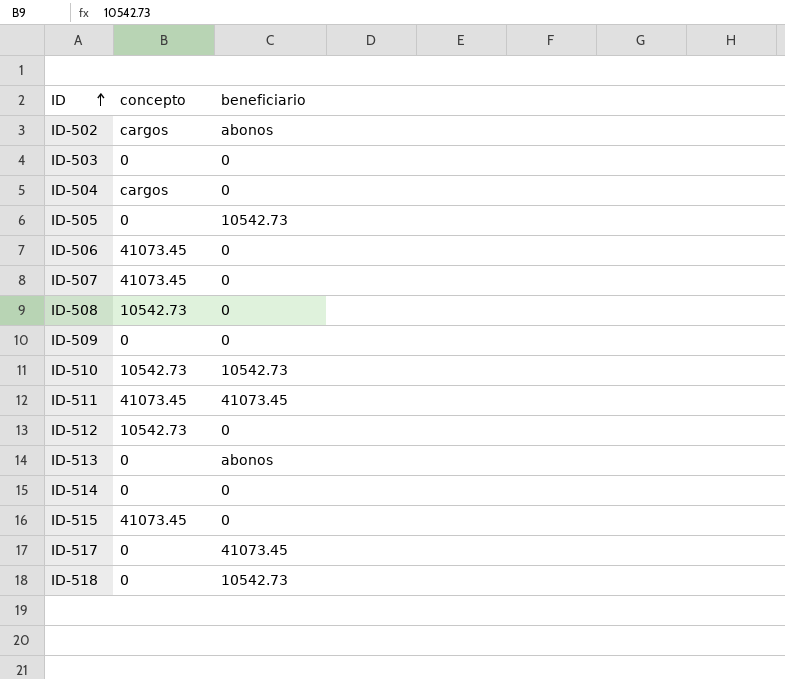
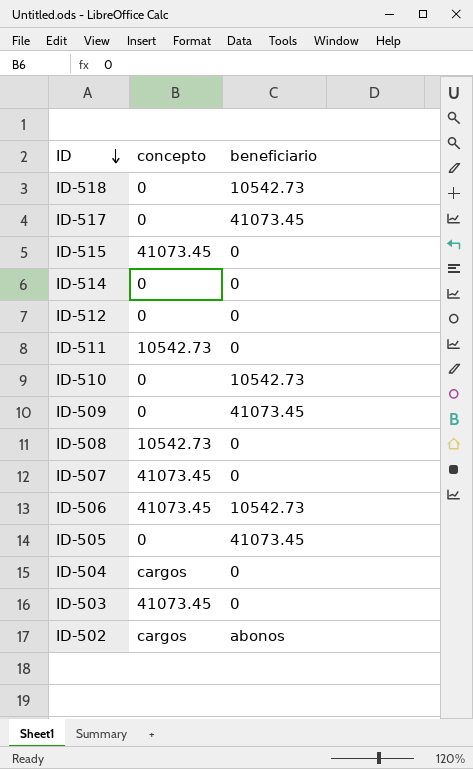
row order: ID ascending -> ID descending
row ID-513: 0 | abonos -> none
ID-512 | concepto: 10542.73 -> 0
ID-511 | concepto: 41073.45 -> 10542.73
ID-511 | beneficiario: 41073.45 -> 0
ID-510 | concepto: 10542.73 -> 0
ID-509 | beneficiario: 0 -> 41073.45
ID-506 | beneficiario: 0 -> 10542.73
ID-505 | beneficiario: 10542.73 -> 41073.45
ID-503 | concepto: 0 -> 41073.45

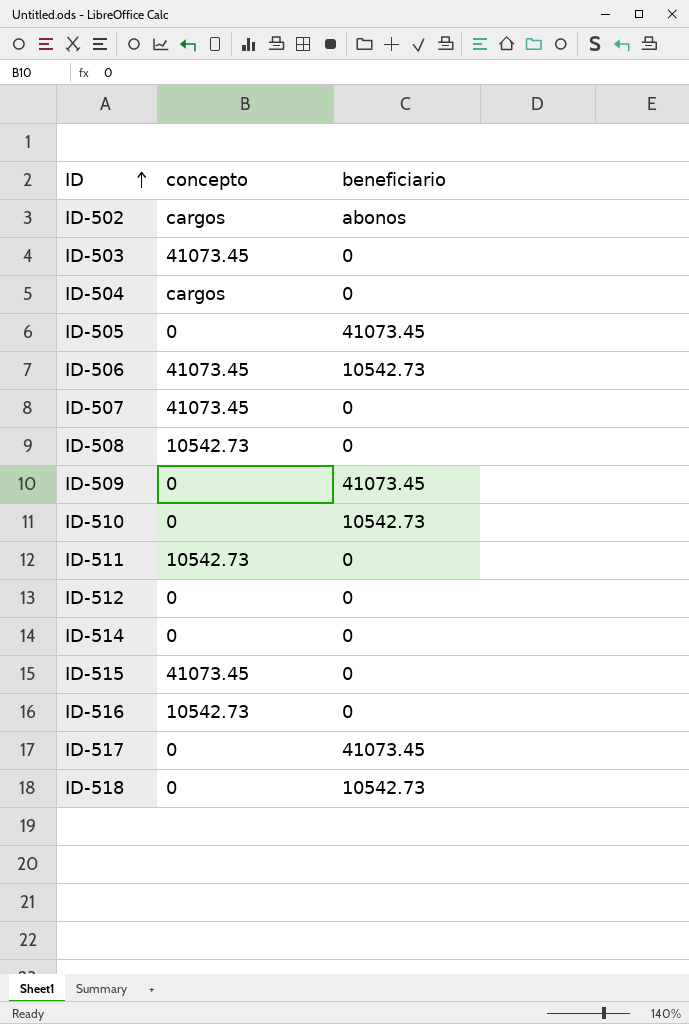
row order: ID descending -> ID ascending
row ID-516: none -> 10542.73 | 0

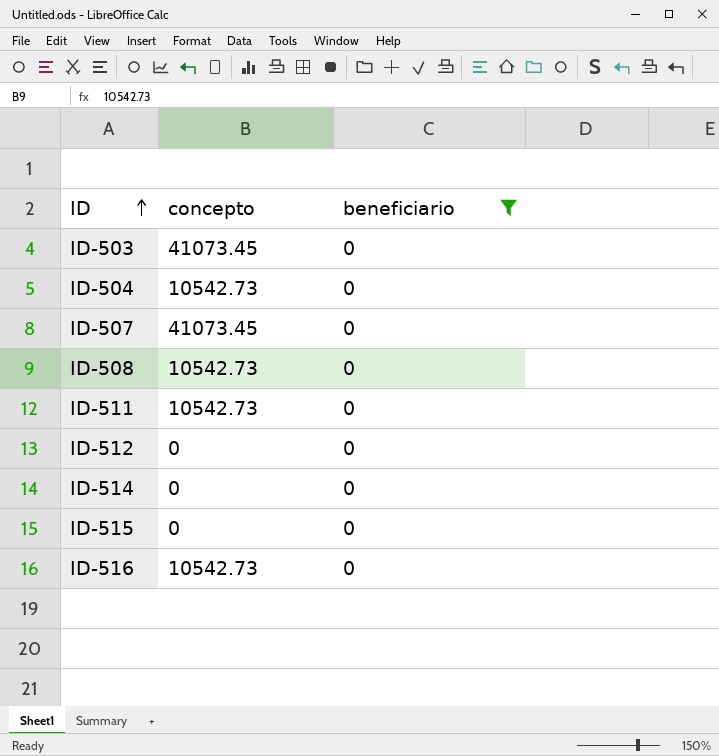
filter: none -> beneficiario = 0
ID-504 | concepto: cargos -> 10542.73
ID-515 | concepto: 41073.45 -> 0

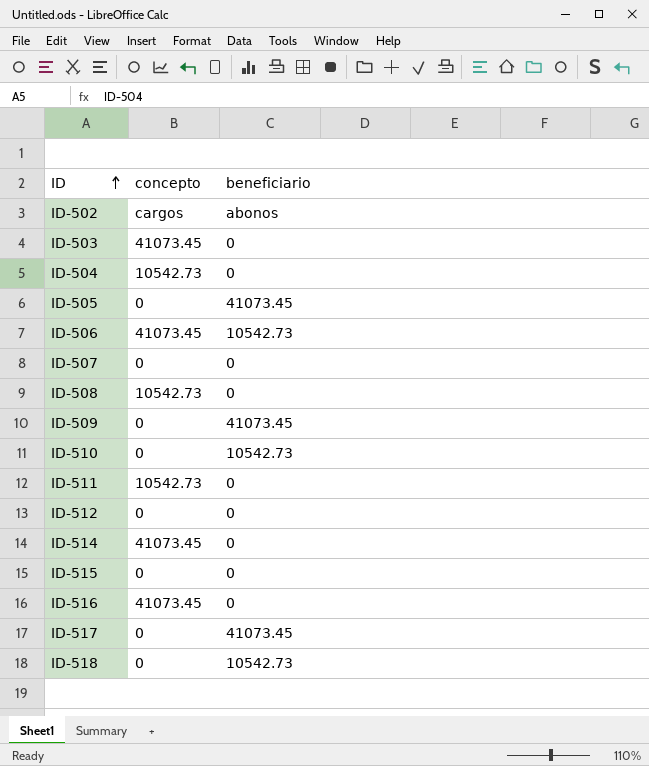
filter: beneficiario = 0 -> none
ID-507 | concepto: 41073.45 -> 0
ID-514 | concepto: 0 -> 41073.45
ID-516 | concepto: 10542.73 -> 41073.45

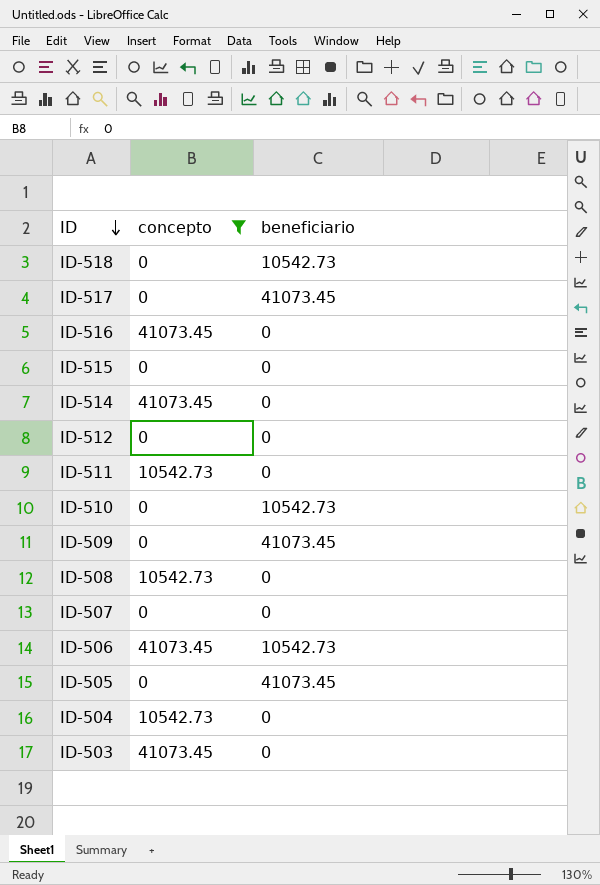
filter: none -> concepto != cargos
row order: ID ascending -> ID descending

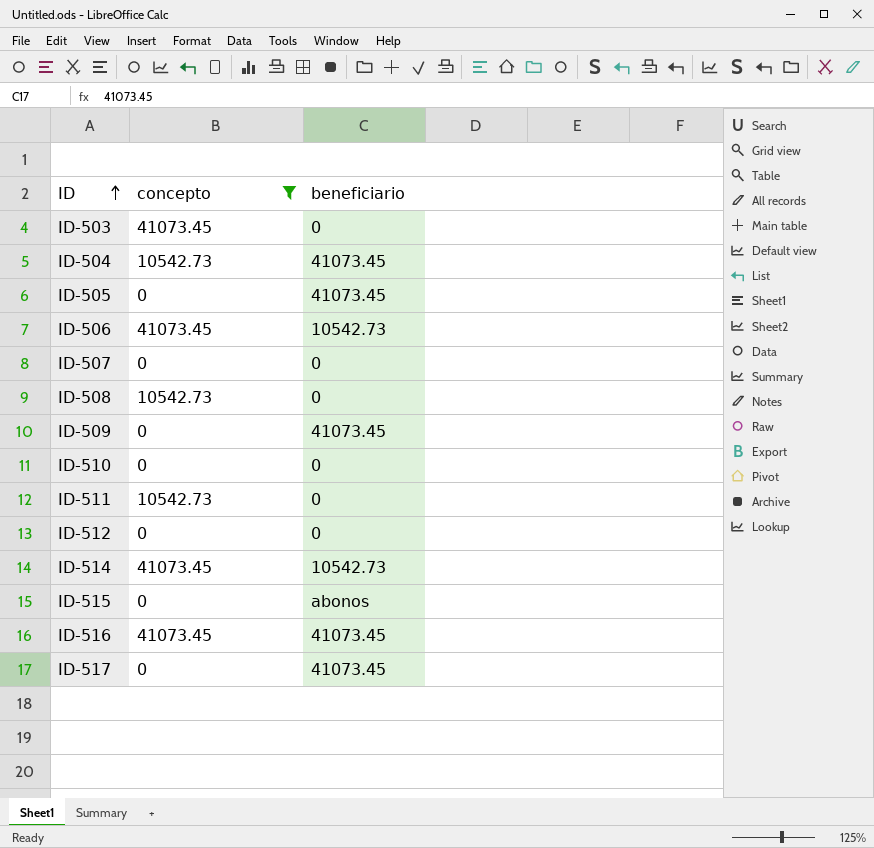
row order: ID descending -> ID ascending
row ID-518: 0 | 10542.73 -> none
ID-504 | beneficiario: 0 -> 41073.45
ID-510 | beneficiario: 10542.73 -> 0
ID-514 | beneficiario: 0 -> 10542.73
ID-515 | beneficiario: 0 -> abonos
ID-516 | beneficiario: 0 -> 41073.45

